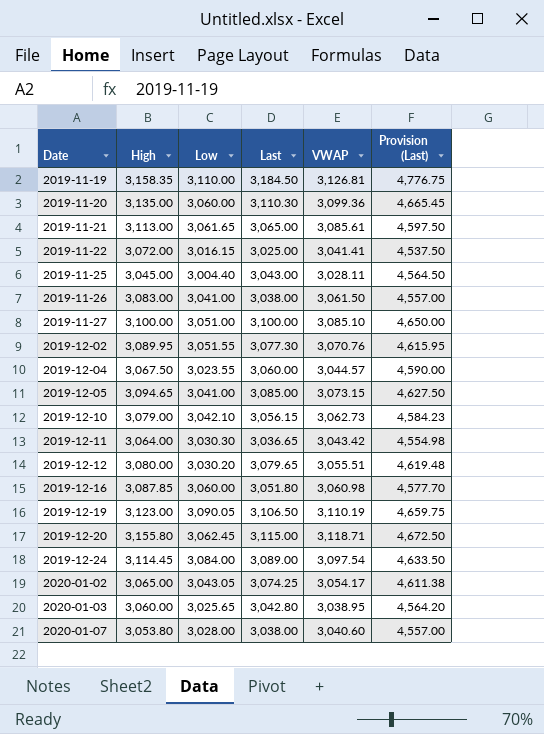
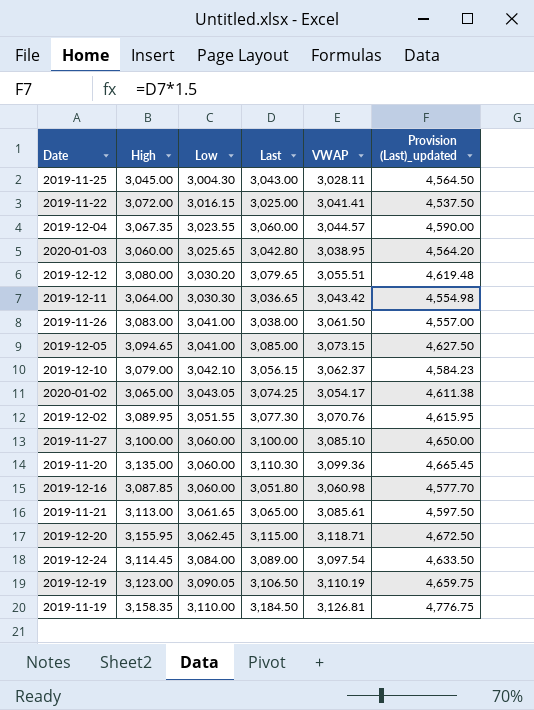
row order: Date ascending -> Low ascending
column name: Provision (Last) -> Provision (Last)_updated
row 2020-01-07: 3,053.80 | 3,028.00 | 3,038.00 | 3,040.60 | 4,557.00 -> none
2019-11-25 | Low: 3,004.40 -> 3,004.30
2019-12-04 | High: 3,067.50 -> 3,067.35
2019-12-10 | VWAP: 3,062.73 -> 3,062.37
2019-11-27 | Low: 3,051.00 -> 3,060.00
2019-12-20 | High: 3,155.80 -> 3,155.95

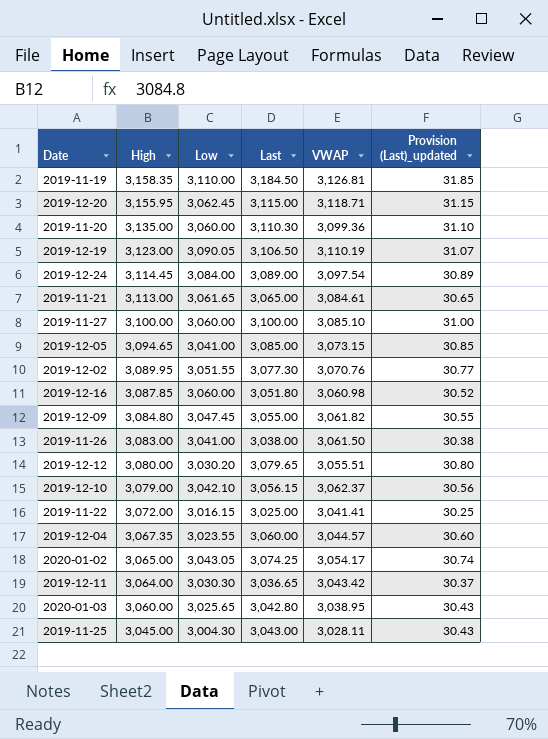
row order: Low ascending -> High descending
column Provision (Last)_updated | formula: [Last] * 1.5 -> [Last] * 0.01
2019-11-21 | VWAP: 3,085.61 -> 3,084.61
row 2019-12-09: none -> 3,084.80 | 3,047.45 | 3,055.00 | 3,061.82 | 30.55

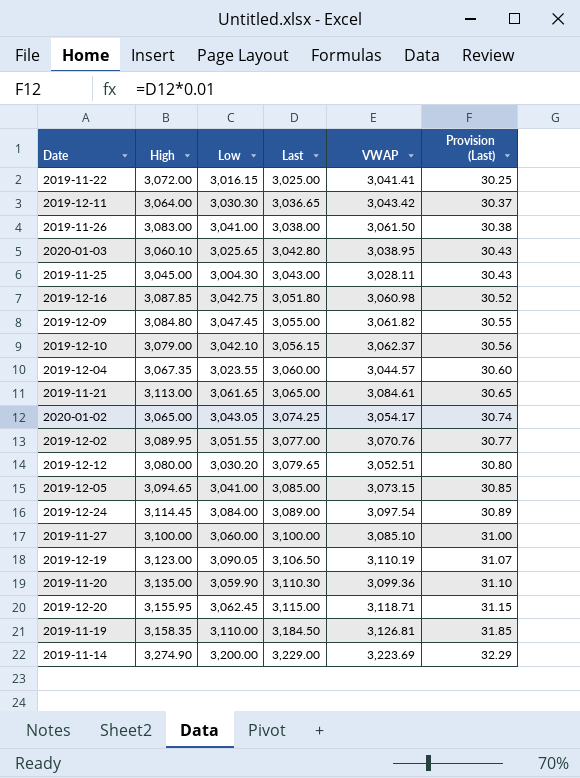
row order: High descending -> Last ascending
column name: Provision (Last)_updated -> Provision (Last)
2020-01-03 | High: 3,060.00 -> 3,060.10
2019-12-16 | Low: 3,060.00 -> 3,042.75
2019-12-02 | Last: 3,077.30 -> 3,077.00
2019-12-12 | VWAP: 3,055.51 -> 3,052.51
2019-11-20 | Low: 3,060.00 -> 3,059.90
row 2019-11-14: none -> 3,274.90 | 3,200.00 | 3,229.00 | 3,223.69 | 32.29

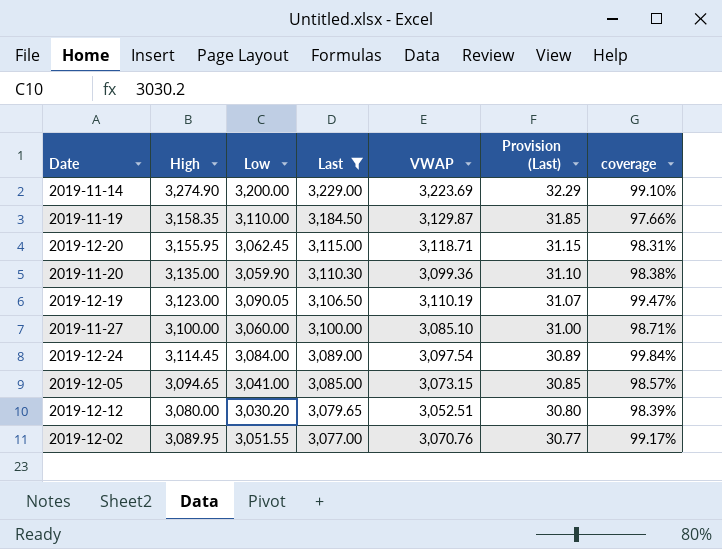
filter: none -> Last >= 3,077.00
row order: Last ascending -> Last descending
column coverage | formula: none -> [Low] / [Last]
2019-11-19 | VWAP: 3,126.81 -> 3,129.87

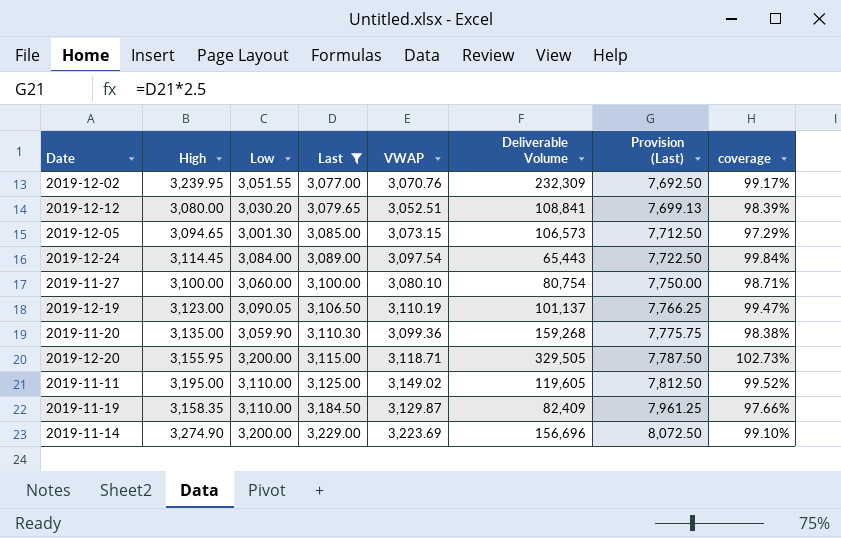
row order: Last descending -> Last ascending
column Deliverable Volume | position: none -> 6
column Provision (Last) | formula: [Last] * 0.01 -> [Last] * 2.5
2019-12-02 | High: 3,089.95 -> 3,239.95
2019-12-05 | Low: 3,041.00 -> 3,001.30
2019-12-05 | coverage: 98.57% -> 97.29%
2019-11-27 | VWAP: 3,085.10 -> 3,080.10
2019-12-20 | Low: 3,062.45 -> 3,200.00
2019-12-20 | coverage: 98.31% -> 102.73%
row 2019-11-11: none -> 3,195.00 | 3,110.00 | 3,125.00 | 3,149.02 | 119,605 | 7,812.50 | 99.52%

